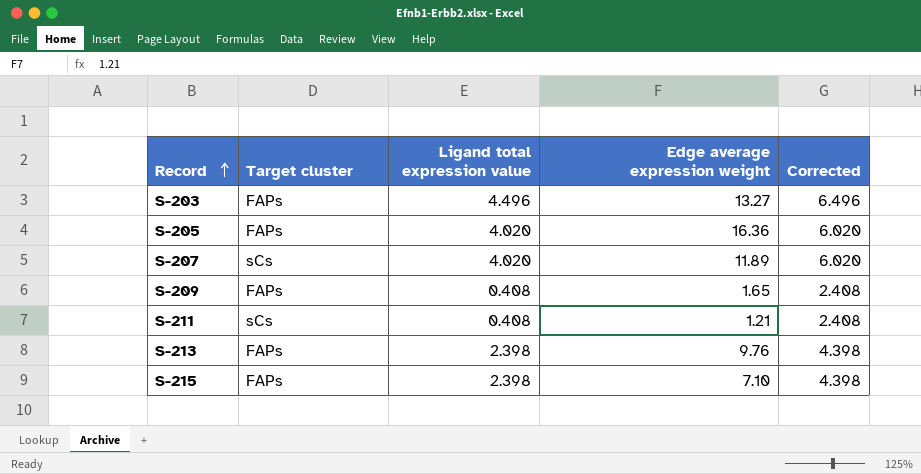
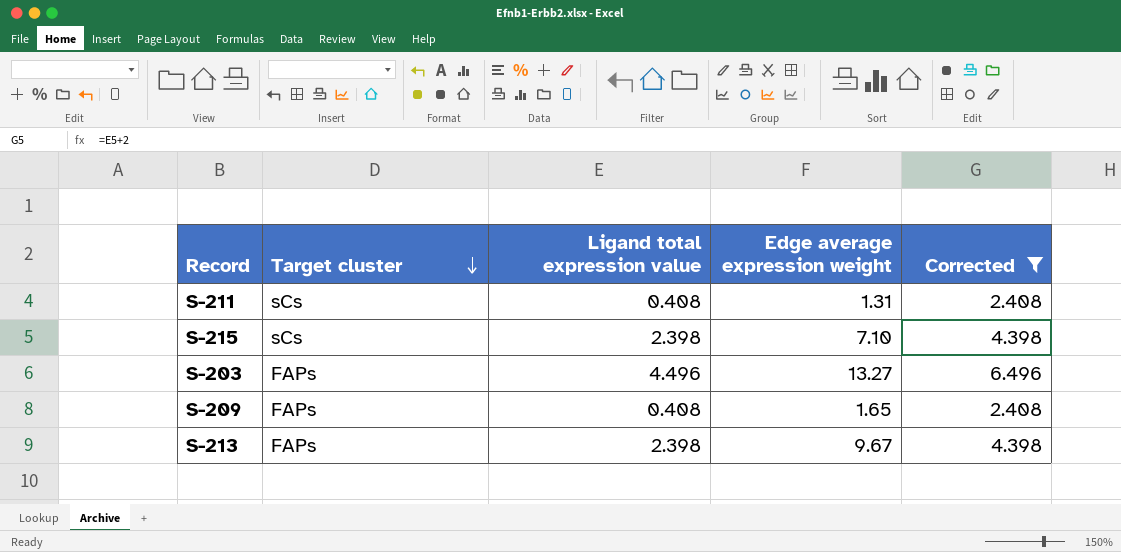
filter: none -> Corrected != 6.020
row order: Record ascending -> Target cluster descending
S-211 | Edge average expression weight: 1.21 -> 1.31
S-215 | Target cluster: FAPs -> sCs
S-213 | Edge average expression weight: 9.76 -> 9.67

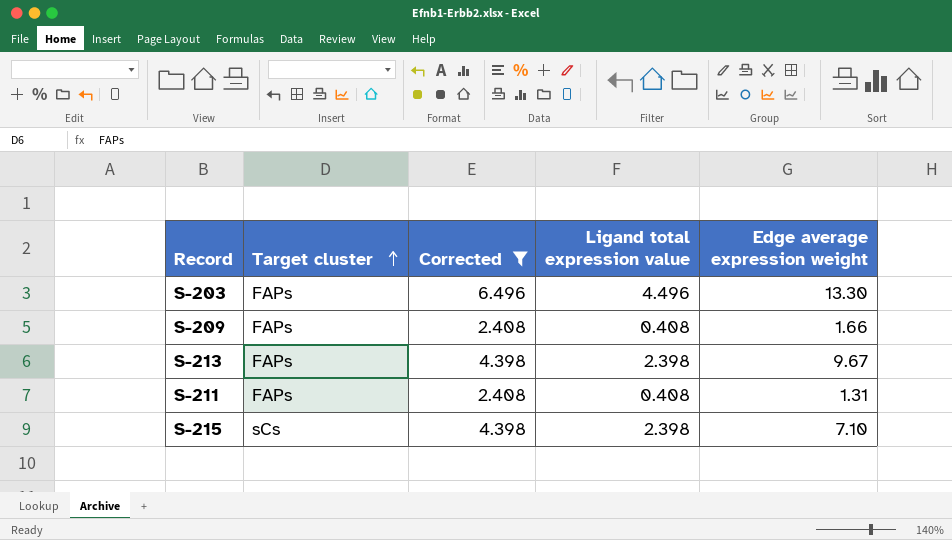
row order: Target cluster descending -> Target cluster ascending
column Corrected | position: 5 -> 3
S-203 | Edge average expression weight: 13.27 -> 13.30
S-209 | Edge average expression weight: 1.65 -> 1.66
S-211 | Target cluster: sCs -> FAPs

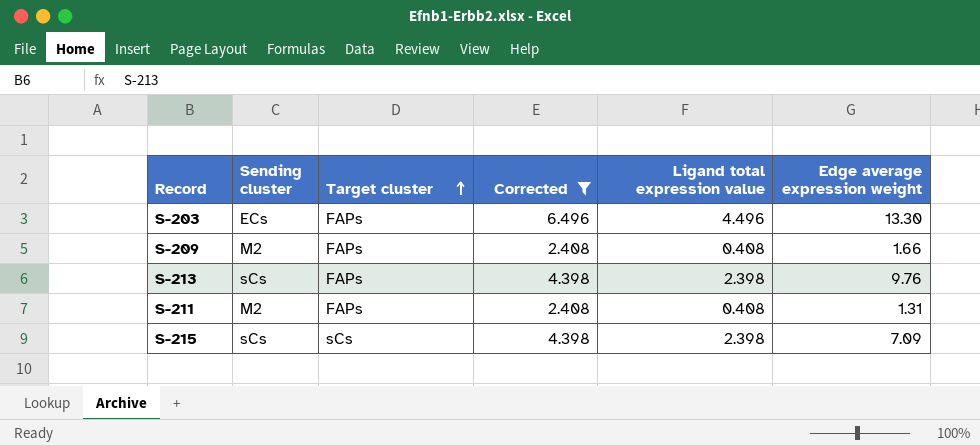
column Sending cluster | position: none -> 2
S-213 | Edge average expression weight: 9.67 -> 9.76
S-215 | Edge average expression weight: 7.10 -> 7.09

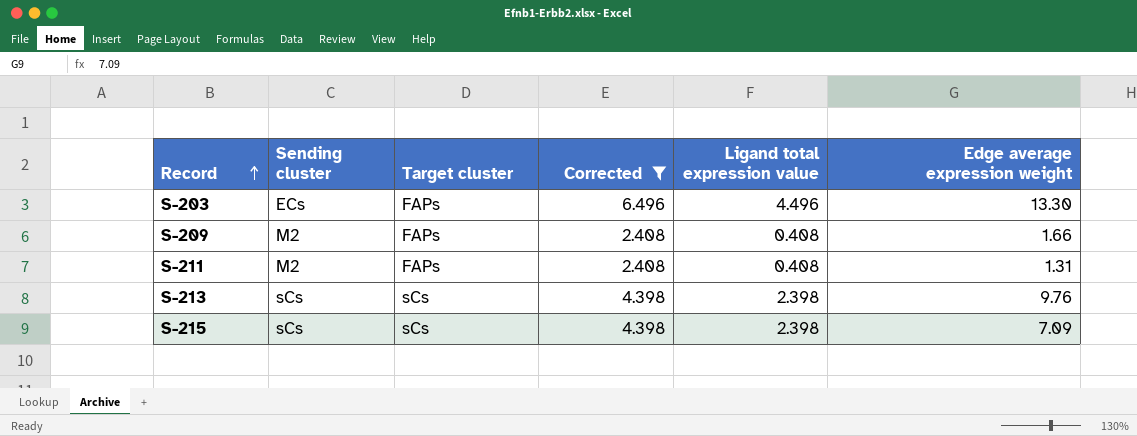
row order: Target cluster ascending -> Record ascending
S-213 | Target cluster: FAPs -> sCs

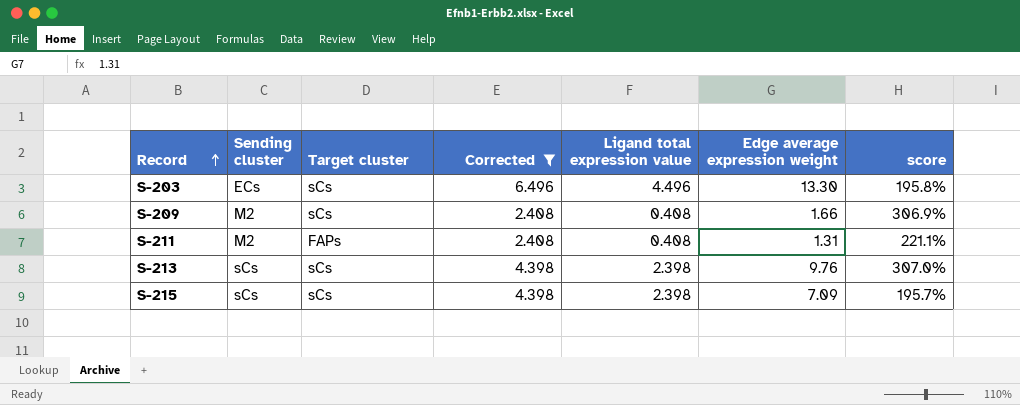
column score | formula: none -> ([Edge average expression weight] - [Ligand total expression value]) / [Ligand total expression value]
S-203 | Target cluster: FAPs -> sCs
S-209 | Target cluster: FAPs -> sCs

